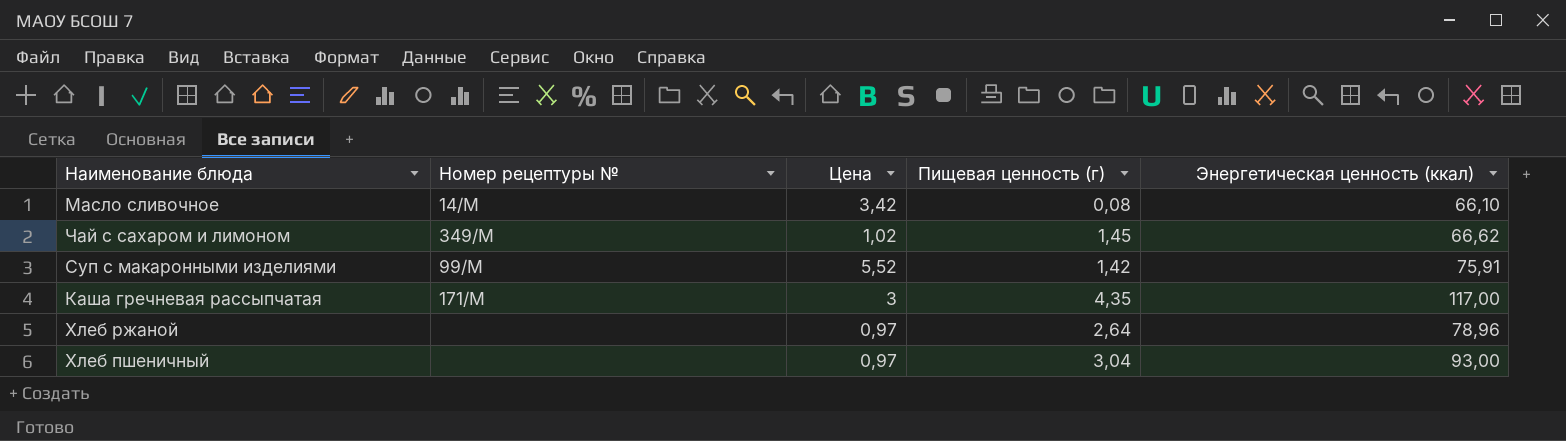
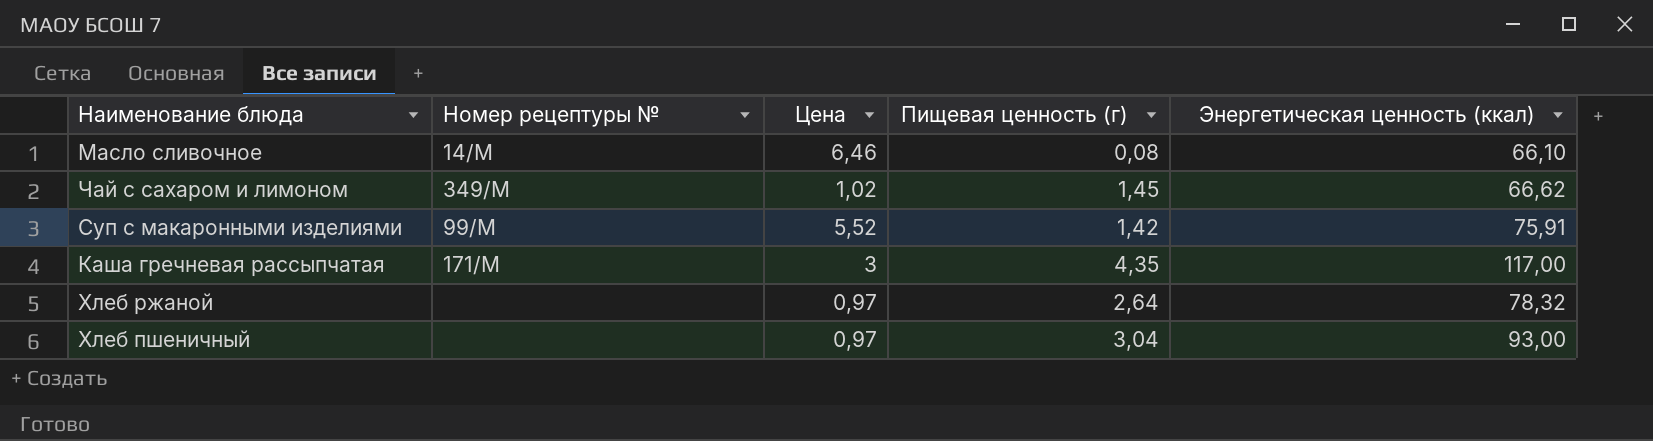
Масло сливочное | Цена: 3,42 -> 6,46
Хлеб ржаной | Энергетическая ценность (ккал): 78,96 -> 78,32

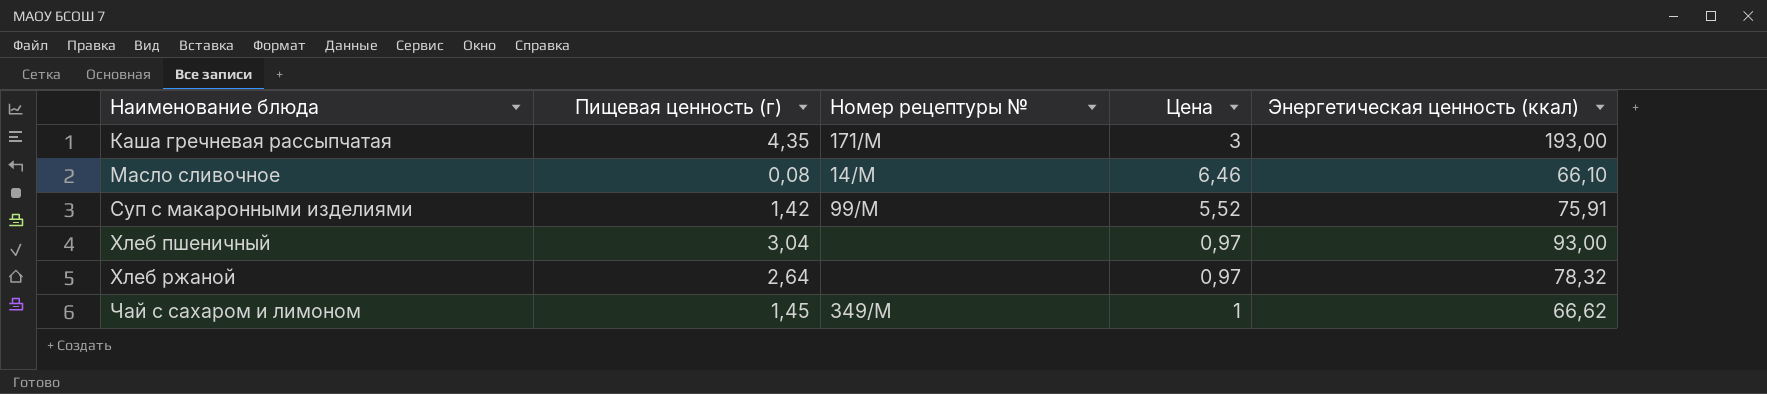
row order: none -> Наименование блюда ascending
column Пищевая ценность (г) | position: 4 -> 2
Каша гречневая рассыпчатая | Энергетическая ценность (ккал): 117,00 -> 193,00
Чай с сахаром и лимоном | Цена: 1,02 -> 1

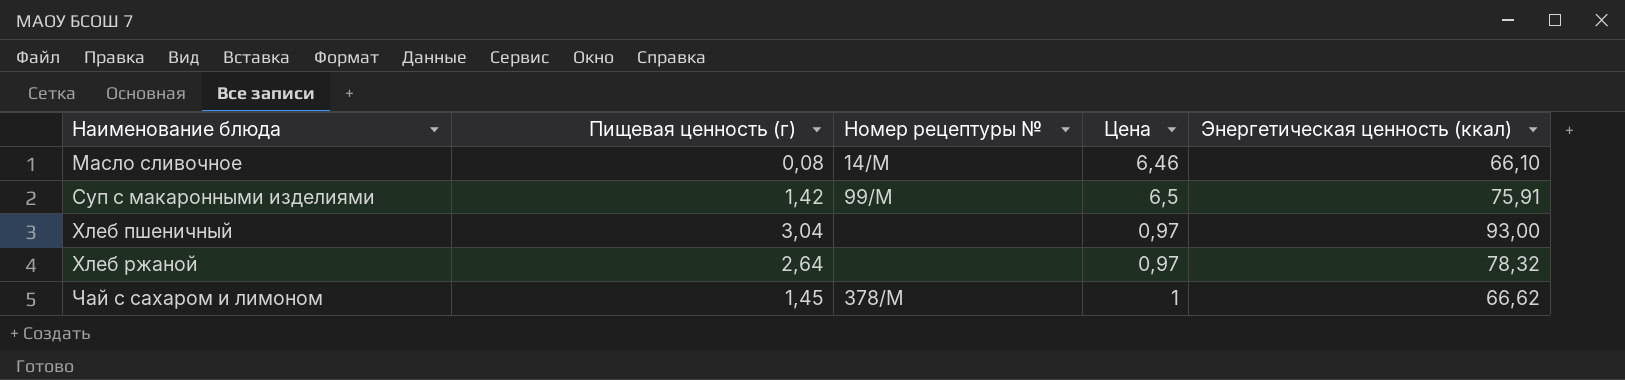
row Каша гречневая рассыпчатая: 4,35 | 171/М | 3 | 193,00 -> none
Суп с макаронными изделиями | Цена: 5,52 -> 6,5
Чай с сахаром и лимоном | Номер рецептуры №: 349/М -> 378/М

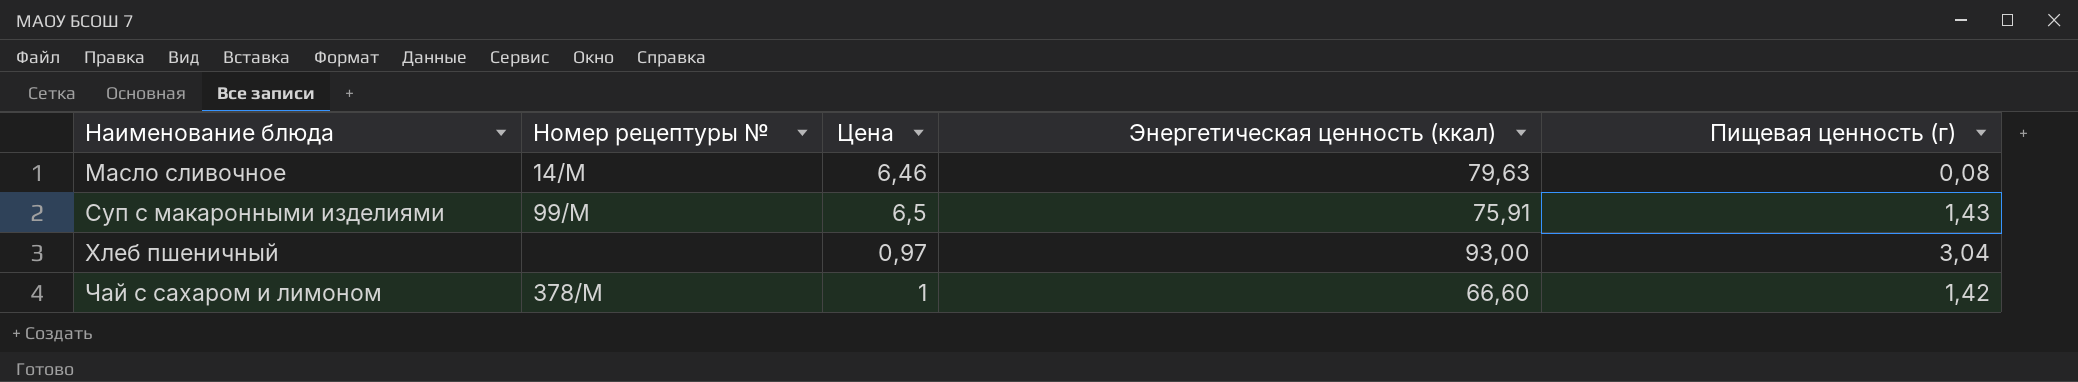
column Пищевая ценность (г) | position: 2 -> 5
row Хлеб ржаной: 2,64 | none | 0,97 | 78,32 -> none
Масло сливочное | Энергетическая ценность (ккал): 66,10 -> 79,63
Суп с макаронными изделиями | Пищевая ценность (г): 1,42 -> 1,43
Чай с сахаром и лимоном | Энергетическая ценность (ккал): 66,62 -> 66,60
Чай с сахаром и лимоном | Пищевая ценность (г): 1,45 -> 1,42

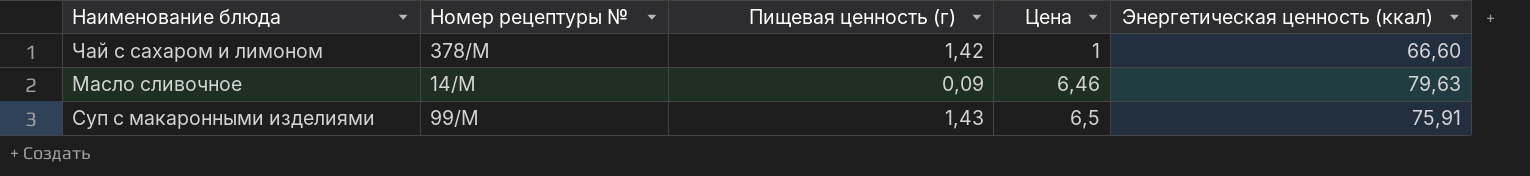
row order: Наименование блюда ascending -> Цена ascending
column Пищевая ценность (г) | position: 5 -> 3
row Хлеб пшеничный: none | 0,97 | 93,00 | 3,04 -> none
Масло сливочное | Пищевая ценность (г): 0,08 -> 0,09

